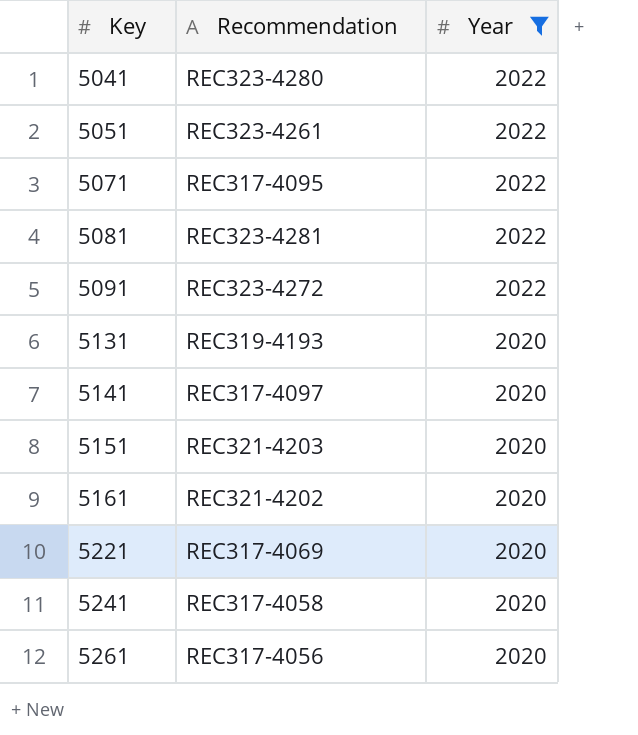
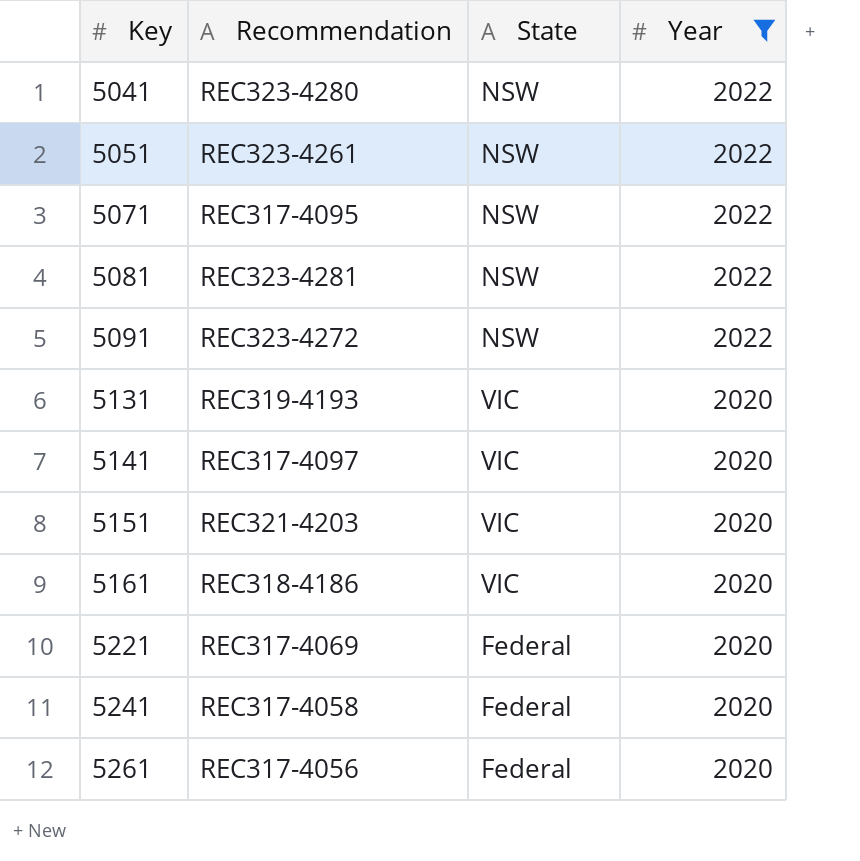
column State | position: none -> 3
5161 | Recommendation: REC321-4202 -> REC318-4186

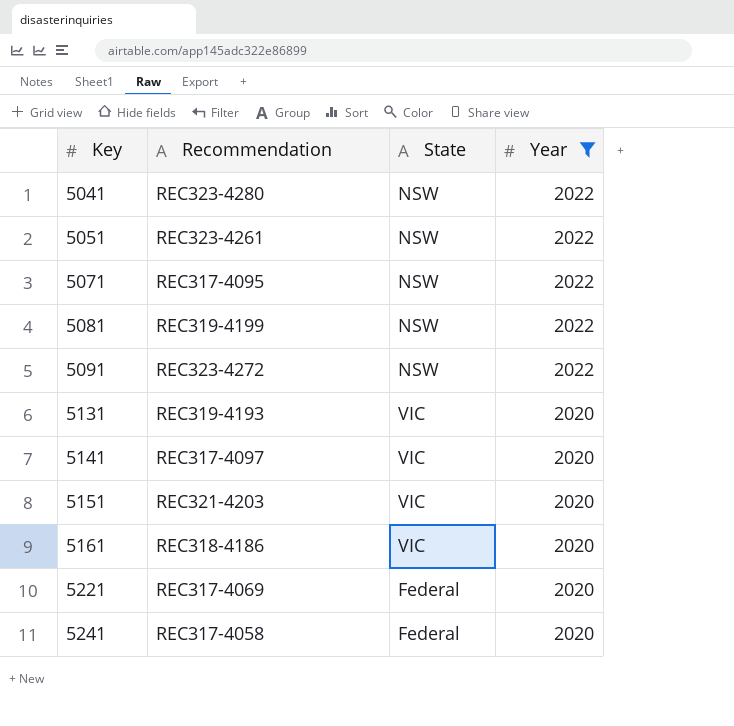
row 5261: REC317-4056 | Federal | 2020 -> none
5081 | Recommendation: REC323-4281 -> REC319-4199

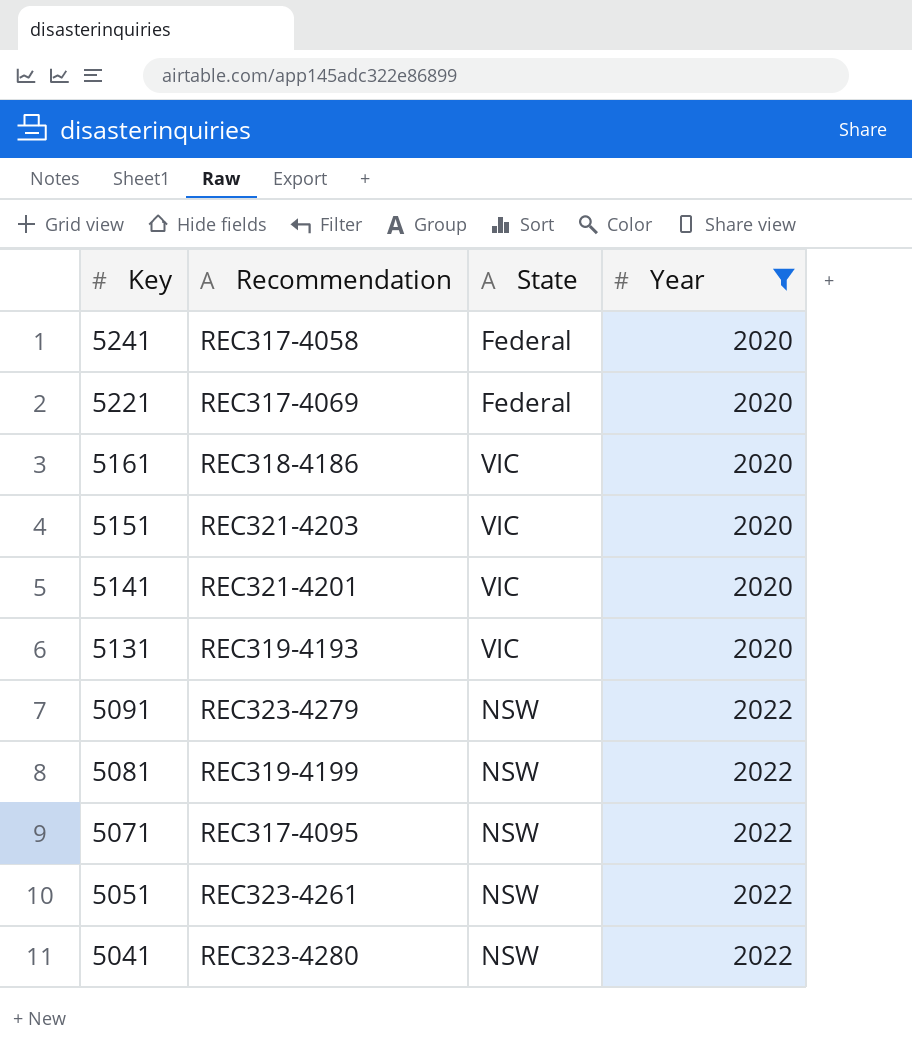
row order: Key ascending -> Key descending
5141 | Recommendation: REC317-4097 -> REC321-4201
5091 | Recommendation: REC323-4272 -> REC323-4279

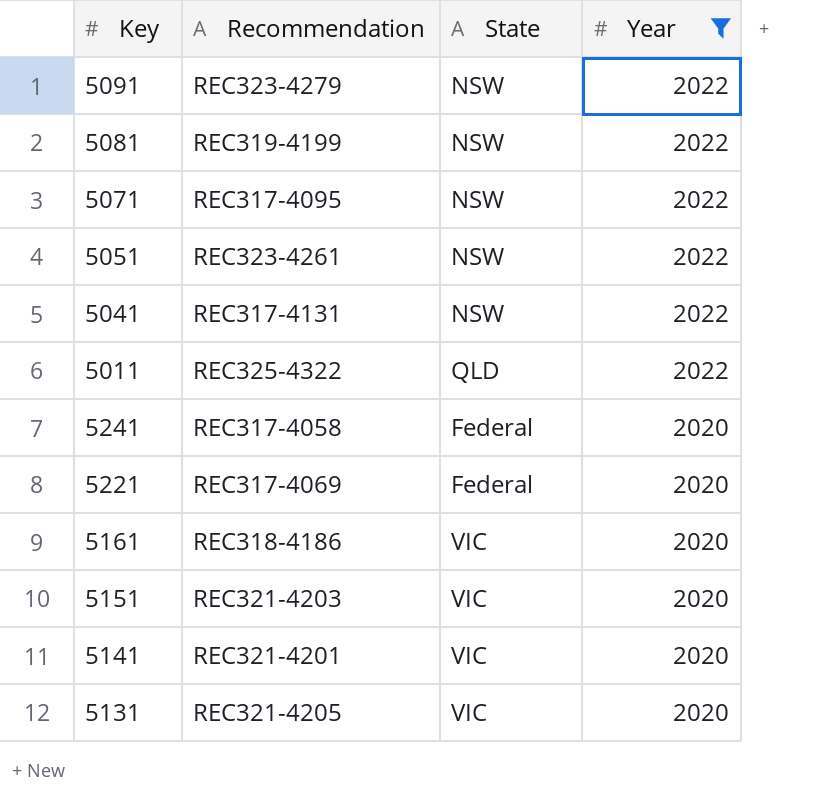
row order: Key descending -> Year descending
5041 | Recommendation: REC323-4280 -> REC317-4131
row 5011: none -> REC325-4322 | QLD | 2022
5131 | Recommendation: REC319-4193 -> REC321-4205

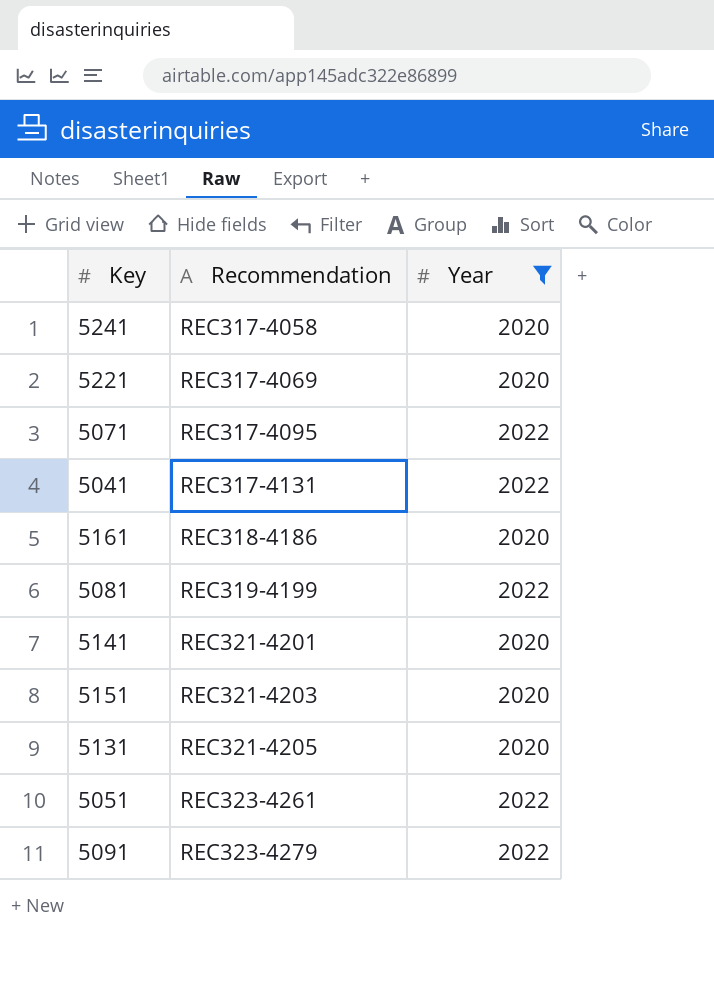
row order: Year descending -> Recommendation ascending
column State | position: 3 -> none
row 5011: REC325-4322 | QLD | 2022 -> none

